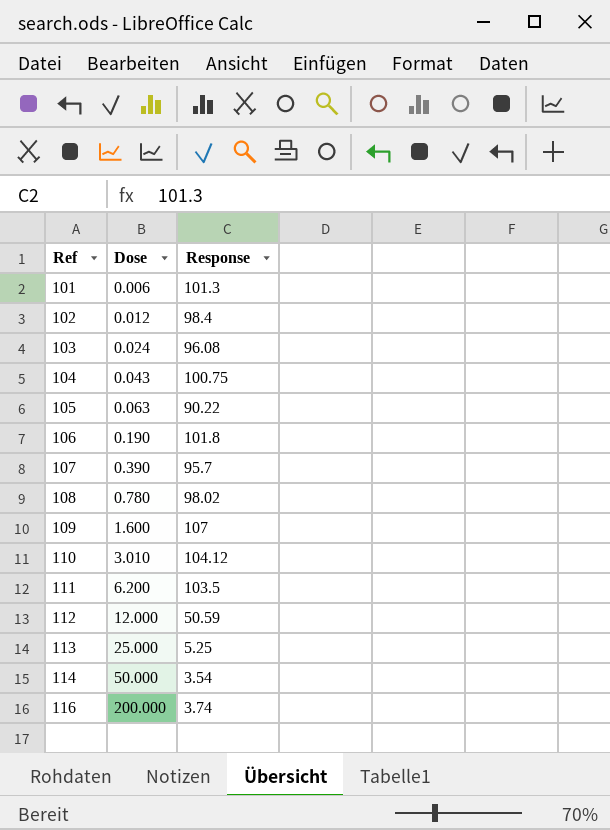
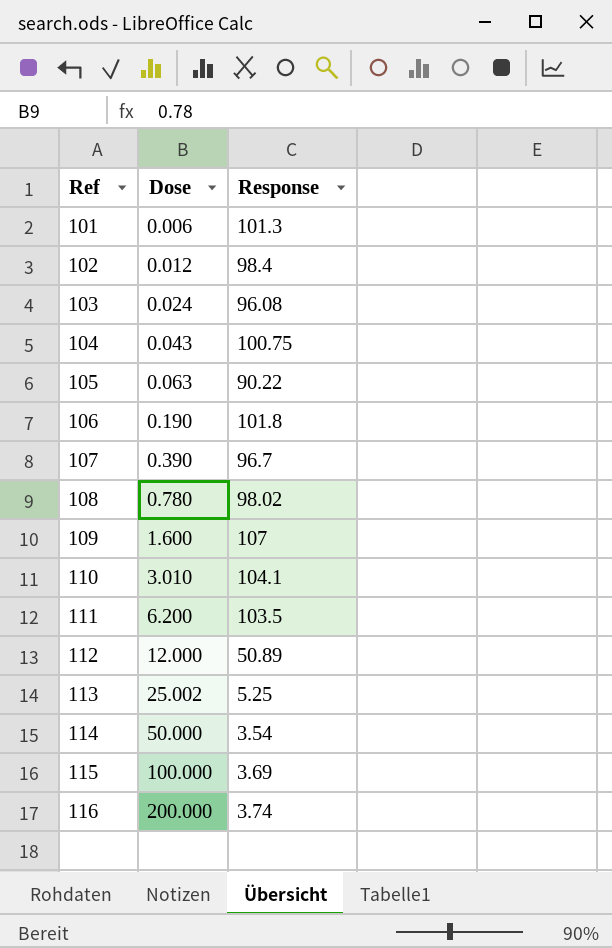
107 | Response: 95.7 -> 96.7
110 | Response: 104.12 -> 104.1
112 | Response: 50.59 -> 50.89
113 | Dose: 25.000 -> 25.002
row 115: none -> 100.000 | 3.69

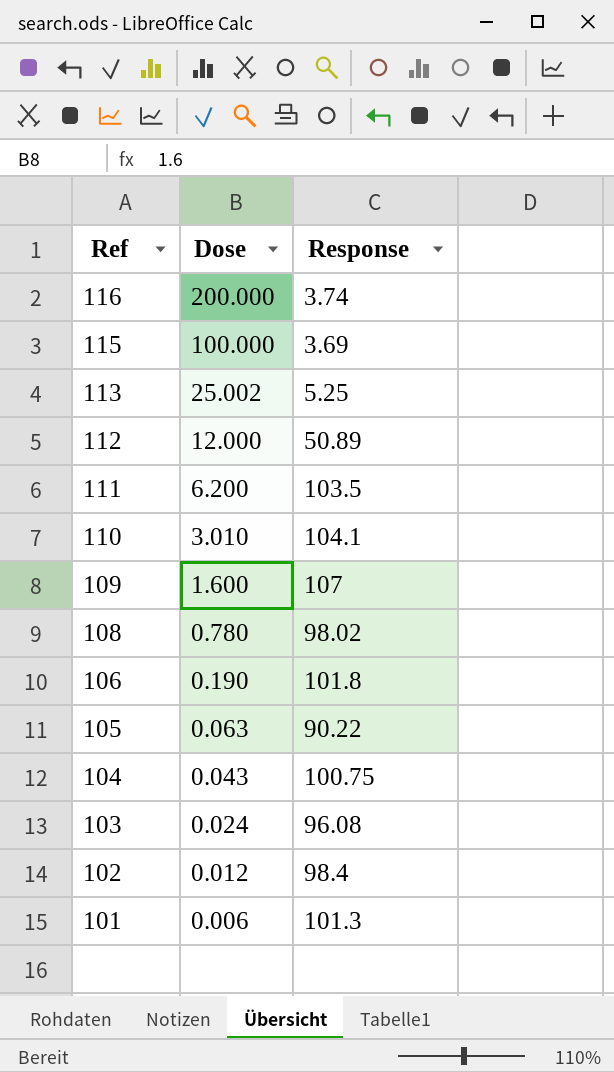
row order: Ref ascending -> Ref descending
row 107: 0.390 | 96.7 -> none
row 114: 50.000 | 3.54 -> none

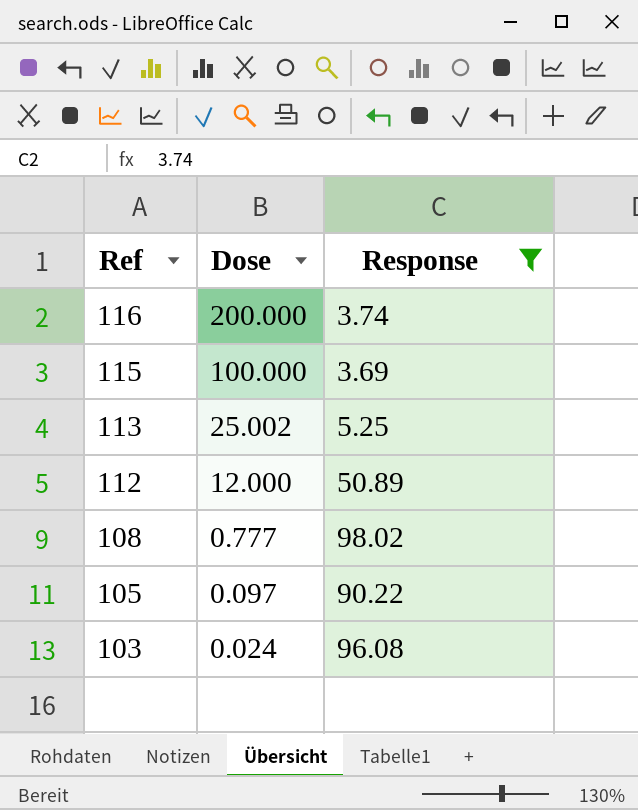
filter: none -> Response <= 98.02
108 | Dose: 0.780 -> 0.777
105 | Dose: 0.063 -> 0.097

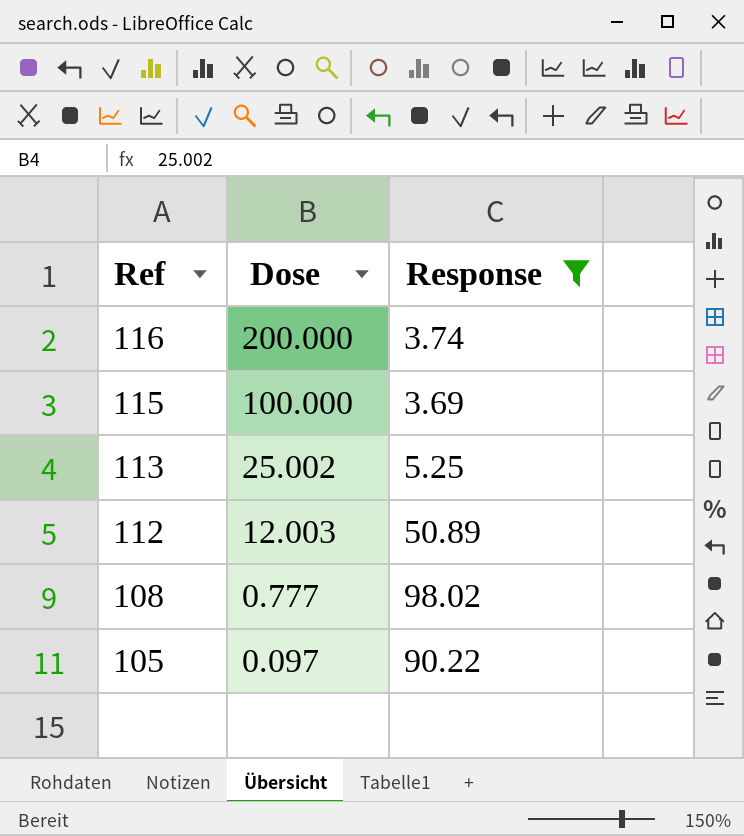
row 103: 0.024 | 96.08 -> none
112 | Dose: 12.000 -> 12.003

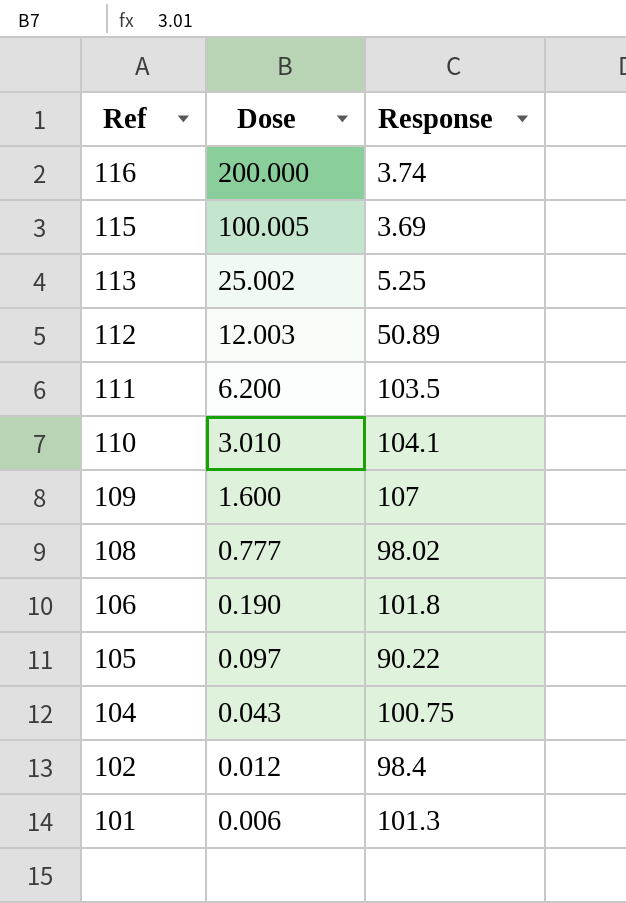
filter: Response <= 98.02 -> none
115 | Dose: 100.000 -> 100.005

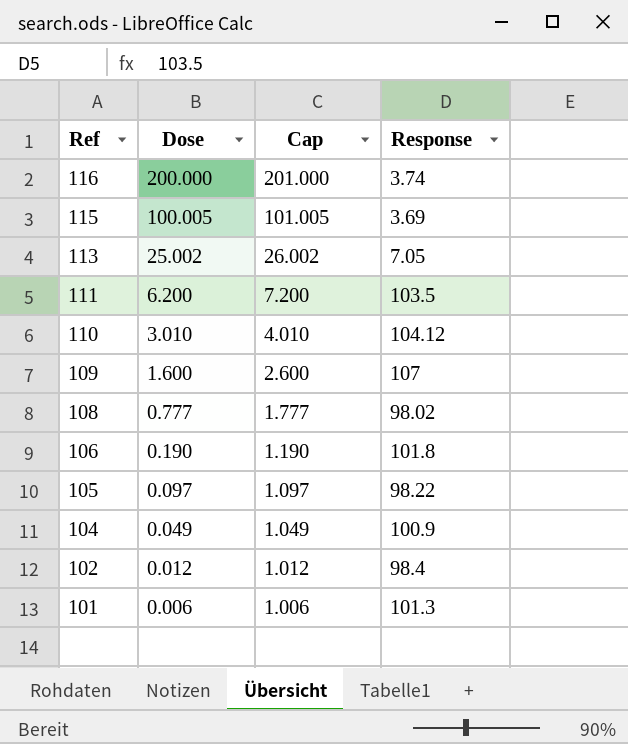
column Cap | formula: none -> [Dose] + 1
row 112: 12.003 | 50.89 -> none
113 | Response: 5.25 -> 7.05
110 | Response: 104.1 -> 104.12
105 | Response: 90.22 -> 98.22
104 | Dose: 0.043 -> 0.049
104 | Response: 100.75 -> 100.9

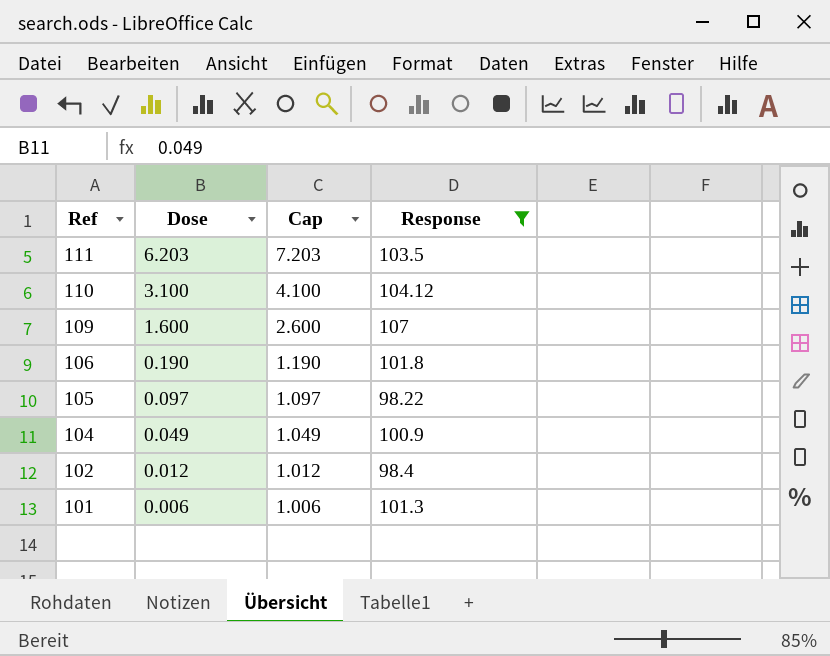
filter: none -> Response >= 98.22
111 | Dose: 6.200 -> 6.203
111 | Cap: 7.200 -> 7.203
110 | Dose: 3.010 -> 3.100
110 | Cap: 4.010 -> 4.100

